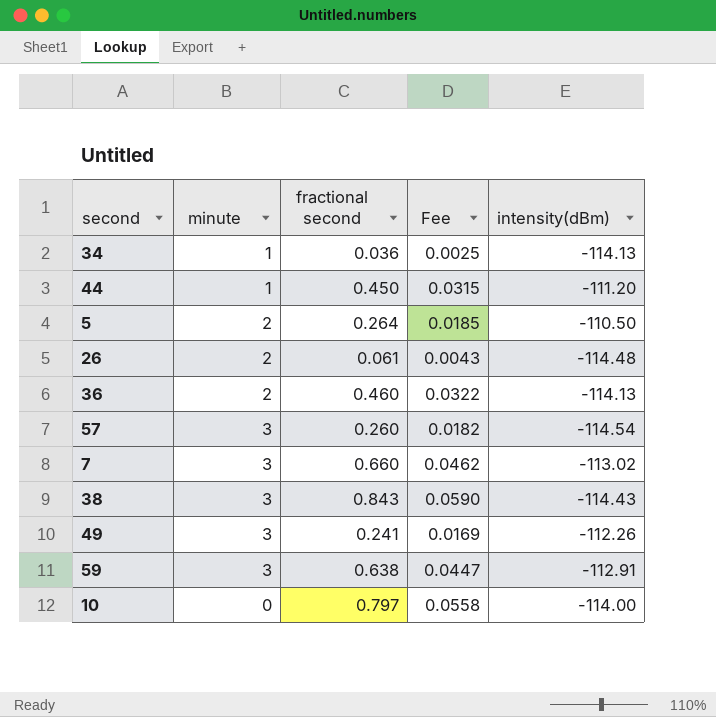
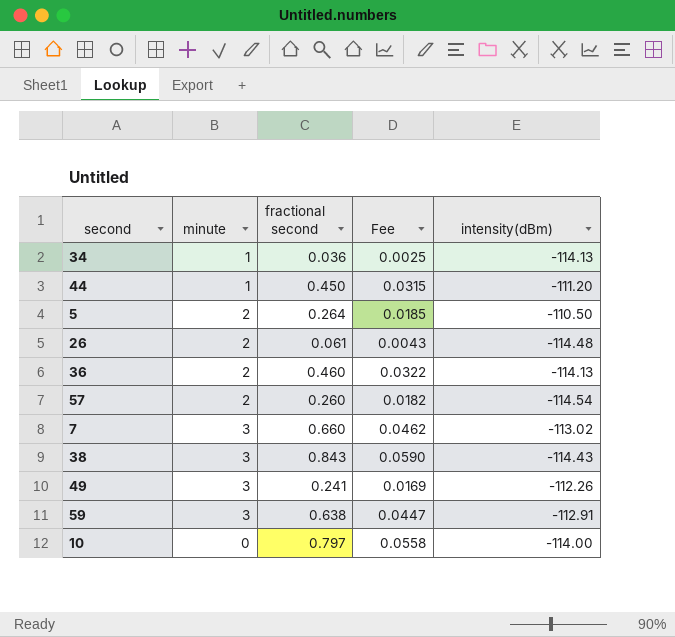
57 | minute: 3 -> 2

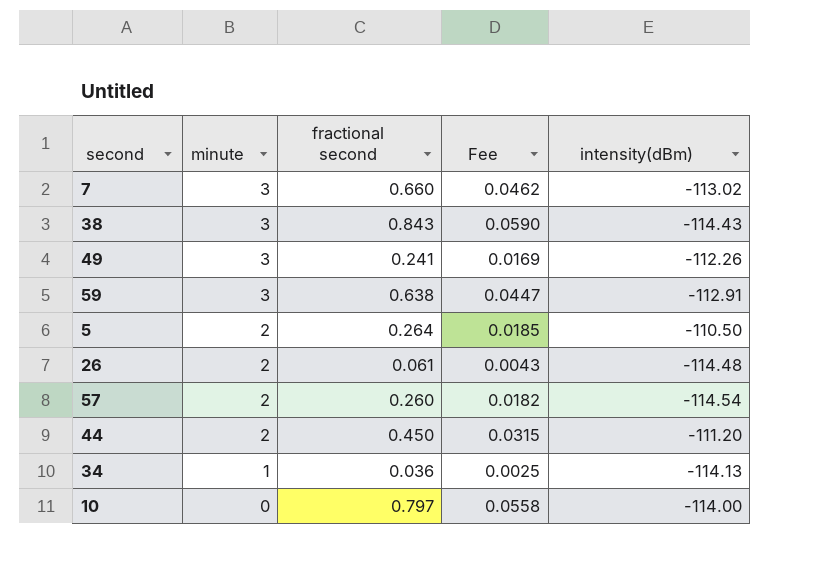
row order: none -> minute descending
row 36: 2 | 0.460 | 0.0322 | -114.13 -> none
44 | minute: 1 -> 2

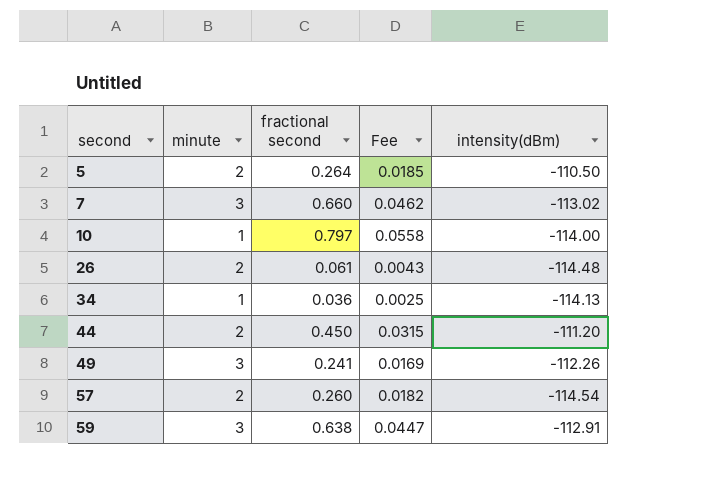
row order: minute descending -> second ascending
row 38: 3 | 0.843 | 0.0590 | -114.43 -> none
10 | minute: 0 -> 1

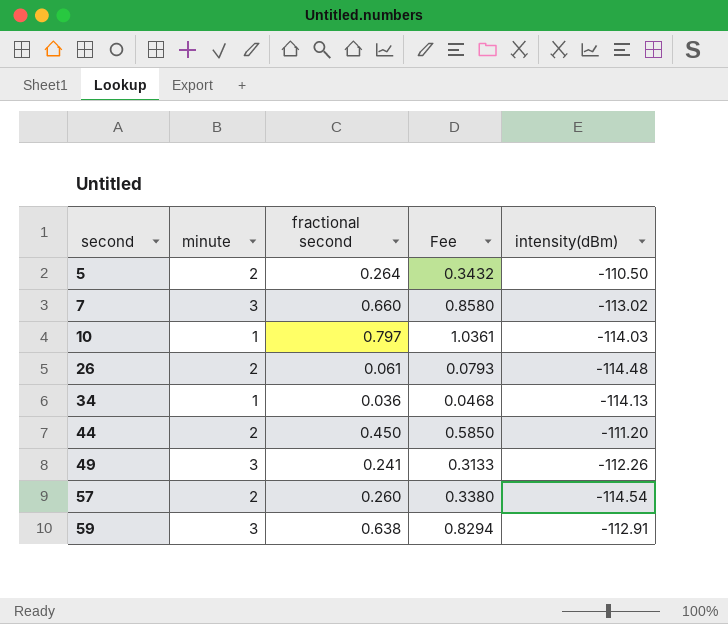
column Fee | formula: [fractional second] * 0.07 -> [fractional second] * 1.3
10 | intensity(dBm): -114.00 -> -114.03

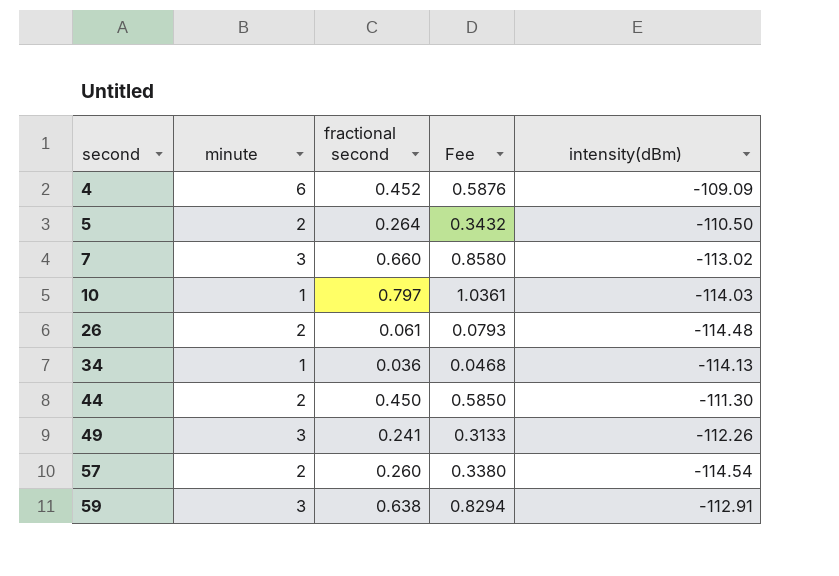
row 4: none -> 6 | 0.452 | 0.5876 | -109.09
44 | intensity(dBm): -111.20 -> -111.30

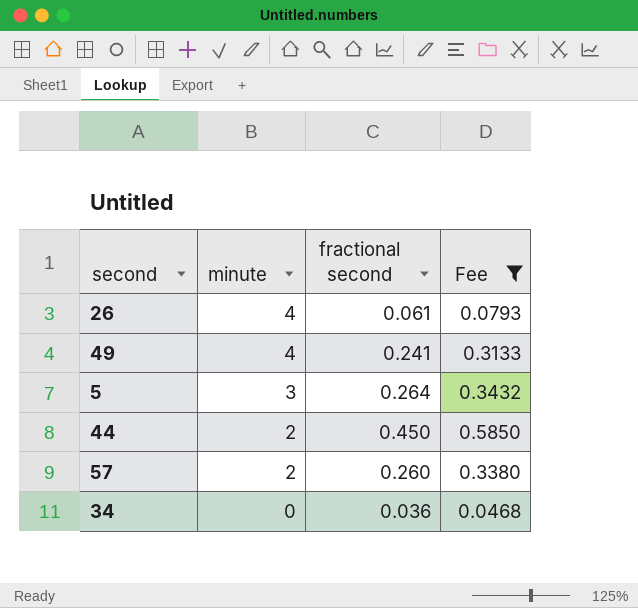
filter: none -> Fee <= 0.5850
row order: second ascending -> minute descending
column intensity(dBm) | position: 5 -> none
26 | minute: 2 -> 4
49 | minute: 3 -> 4
5 | minute: 2 -> 3
34 | minute: 1 -> 0

